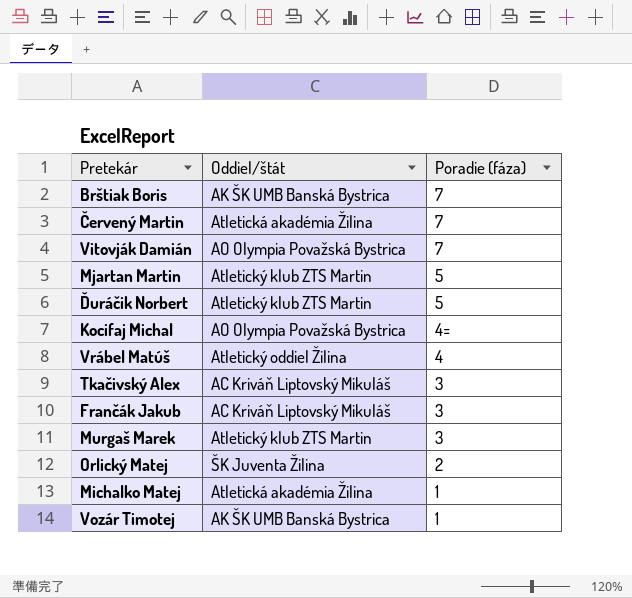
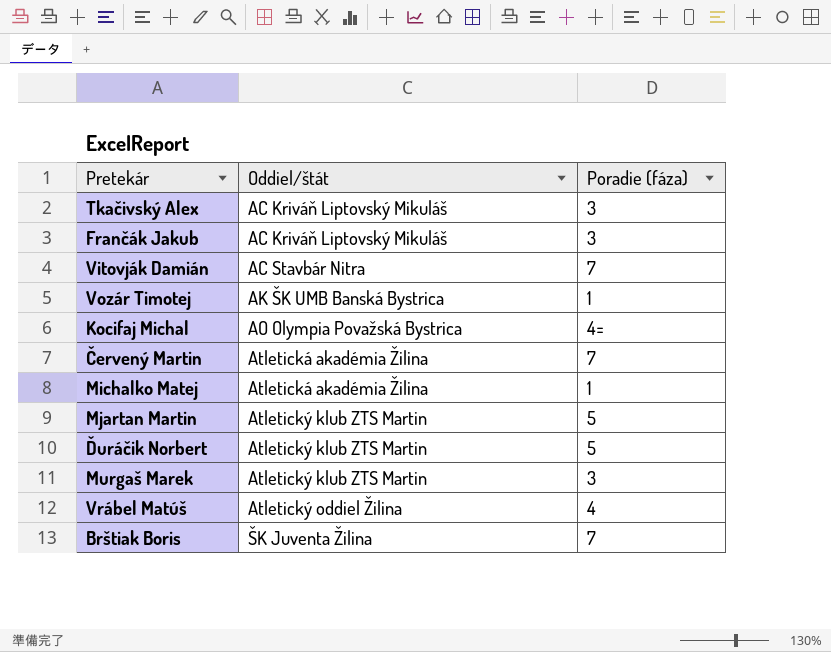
row order: Poradie (fáza) descending -> Oddiel/štát ascending
row Orlický Matej: ŠK Juventa Žilina | 2 -> none
Vitovják Damián | Oddiel/štát: AO Olympia Považská Bystrica -> AC Stavbár Nitra
Brštiak Boris | Oddiel/štát: AK ŠK UMB Banská Bystrica -> ŠK Juventa Žilina

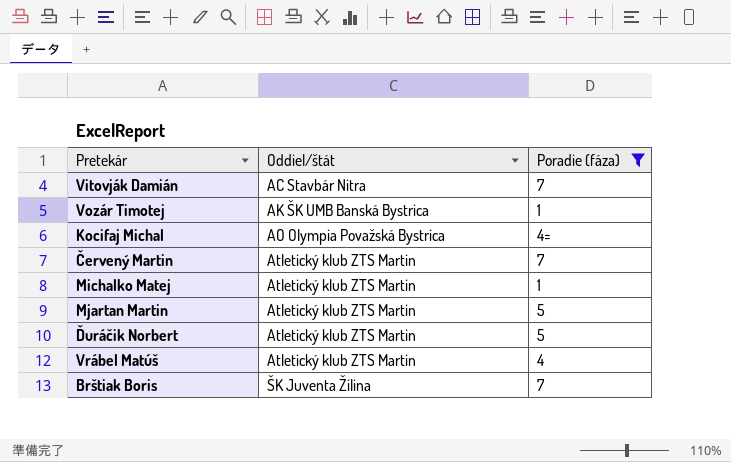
filter: none -> Poradie (fáza) != 3
Červený Martin | Oddiel/štát: Atletická akadémia Žilina -> Atletický klub ZTS Martin
Michalko Matej | Oddiel/štát: Atletická akadémia Žilina -> Atletický klub ZTS Martin
Vrábel Matúš | Oddiel/štát: Atletický oddiel Žilina -> Atletický klub ZTS Martin

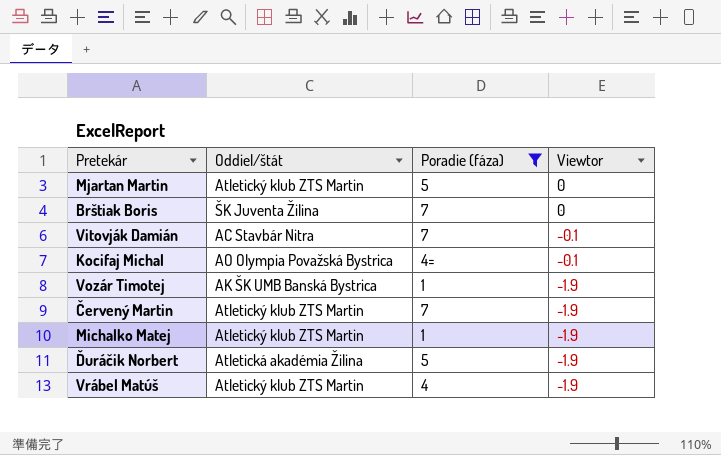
row order: Oddiel/štát ascending -> Viewtor descending
column Viewtor | position: none -> 4
Ďuráčik Norbert | Oddiel/štát: Atletický klub ZTS Martin -> Atletická akadémia Žilina

